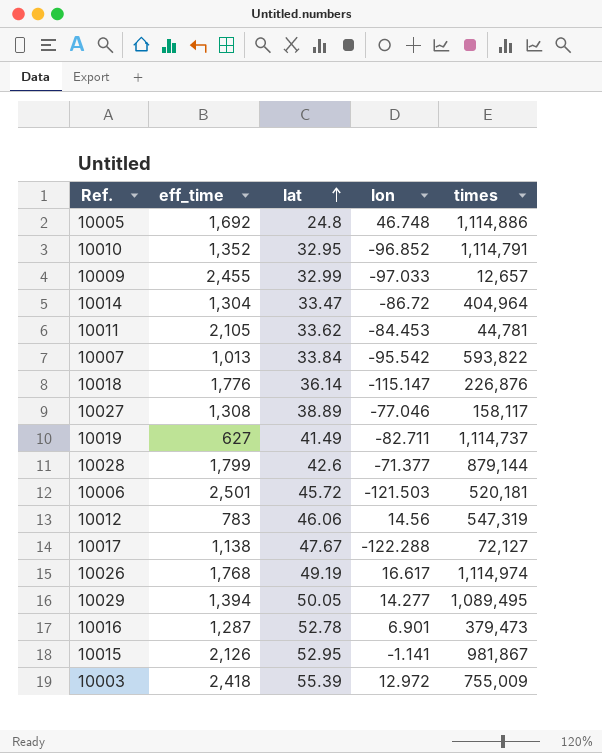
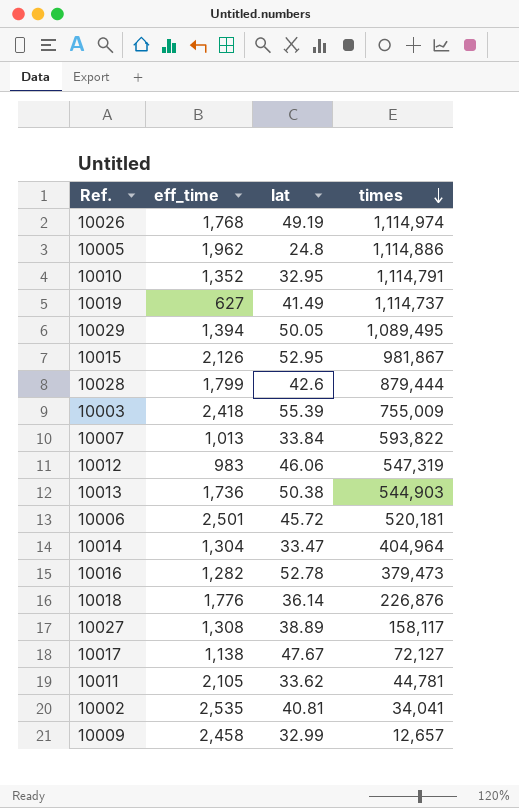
row order: lat ascending -> times descending
column lon | position: 4 -> none
10005 | eff_time: 1,692 -> 1,962
10028 | times: 879,144 -> 879,444
10012 | eff_time: 783 -> 983
row 10013: none -> 1,736 | 50.38 | 544,903
10016 | eff_time: 1,287 -> 1,282
row 10002: none -> 2,535 | 40.81 | 34,041
10009 | eff_time: 2,455 -> 2,458

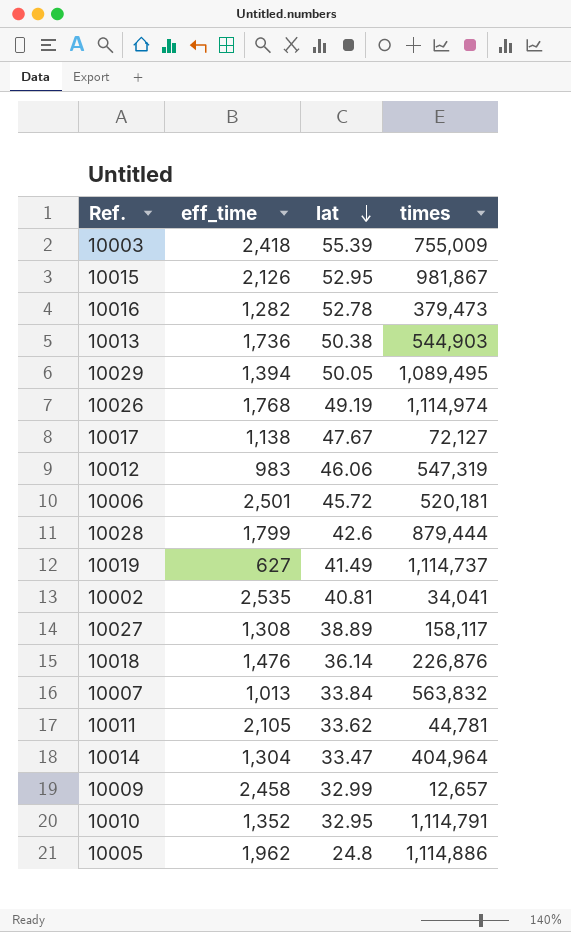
row order: times descending -> lat descending
10018 | eff_time: 1,776 -> 1,476
10007 | times: 593,822 -> 563,832

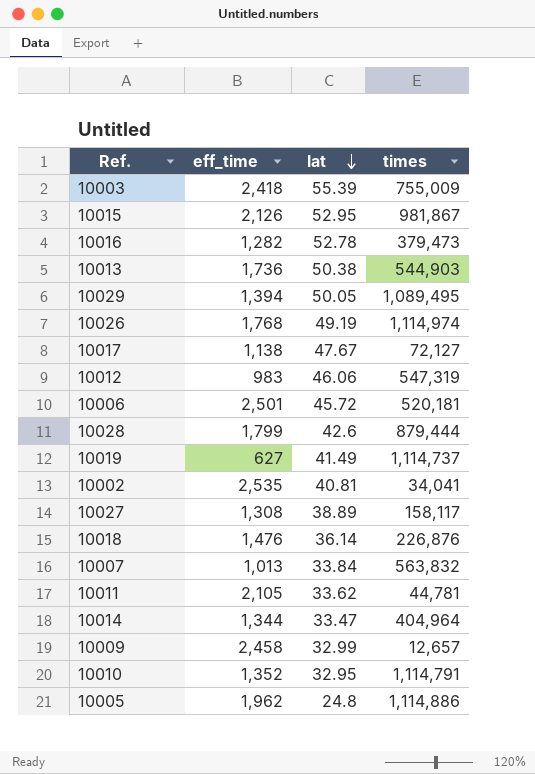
10014 | eff_time: 1,304 -> 1,344

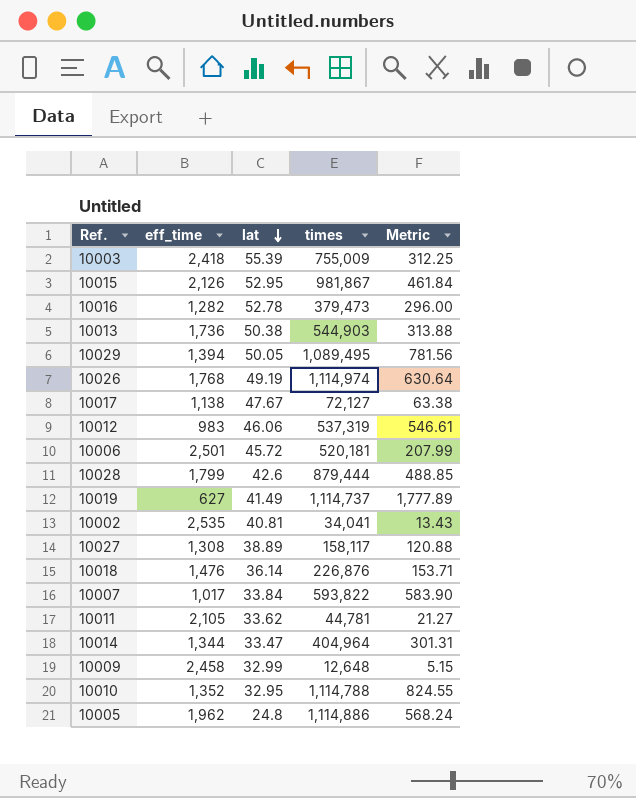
column Metric | formula: none -> [times] / [eff_time]
10012 | times: 547,319 -> 537,319
10007 | eff_time: 1,013 -> 1,017
10007 | times: 563,832 -> 593,822
10009 | times: 12,657 -> 12,648
10010 | times: 1,114,791 -> 1,114,788

